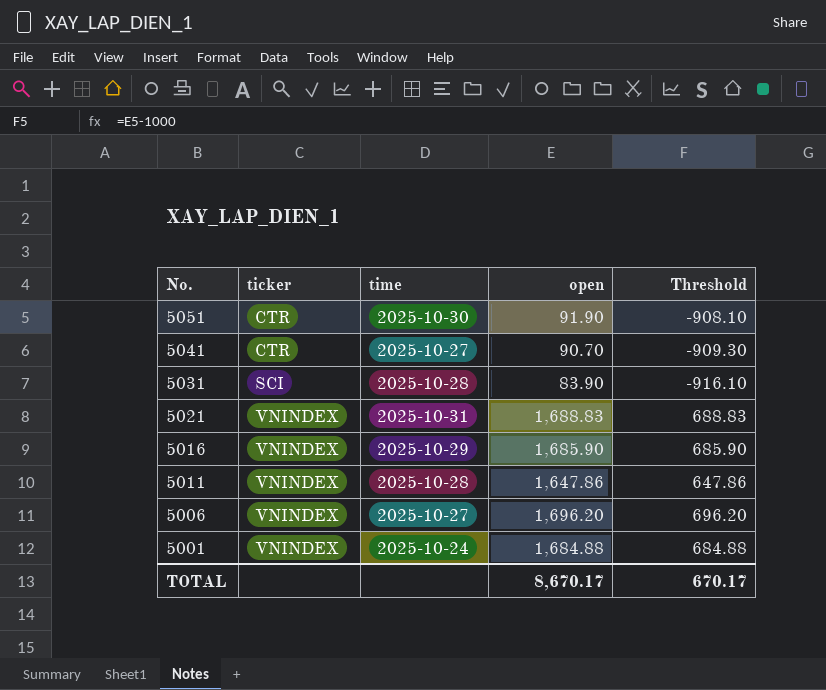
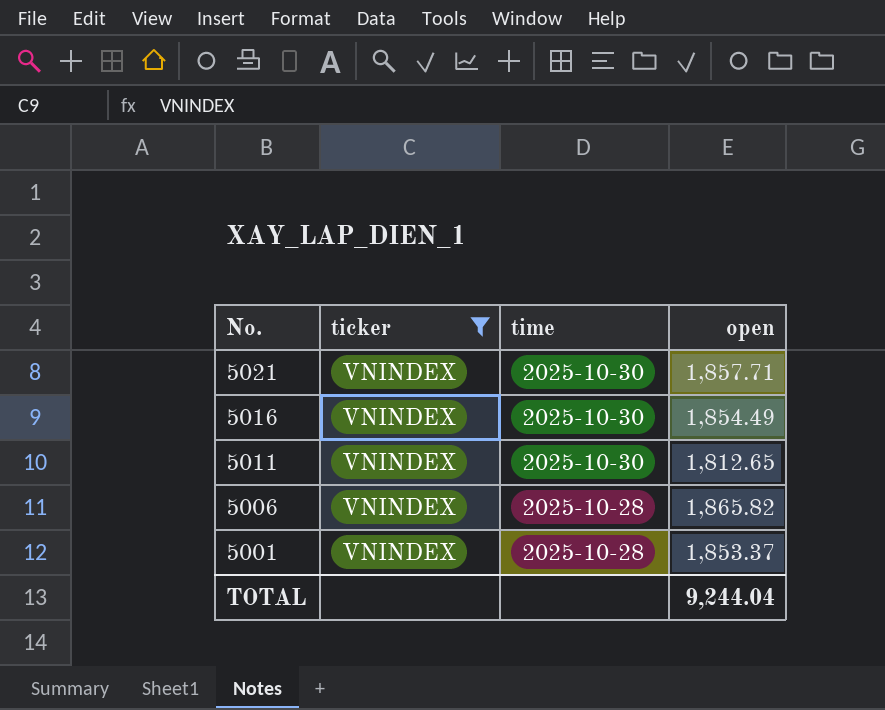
filter: none -> ticker = VNINDEX
column Threshold | formula: [open] - 1000 -> none
5021 | time: 2025-10-31 -> 2025-10-30
5021 | open: 1,688.83 -> 1,857.71
5016 | time: 2025-10-29 -> 2025-10-30
5016 | open: 1,685.90 -> 1,854.49
5011 | time: 2025-10-28 -> 2025-10-30
5011 | open: 1,647.86 -> 1,812.65
5006 | time: 2025-10-27 -> 2025-10-28
5006 | open: 1,696.20 -> 1,865.82
5001 | time: 2025-10-24 -> 2025-10-28
5001 | open: 1,684.88 -> 1,853.37
TOTAL | open: 8,670.17 -> 9,244.04

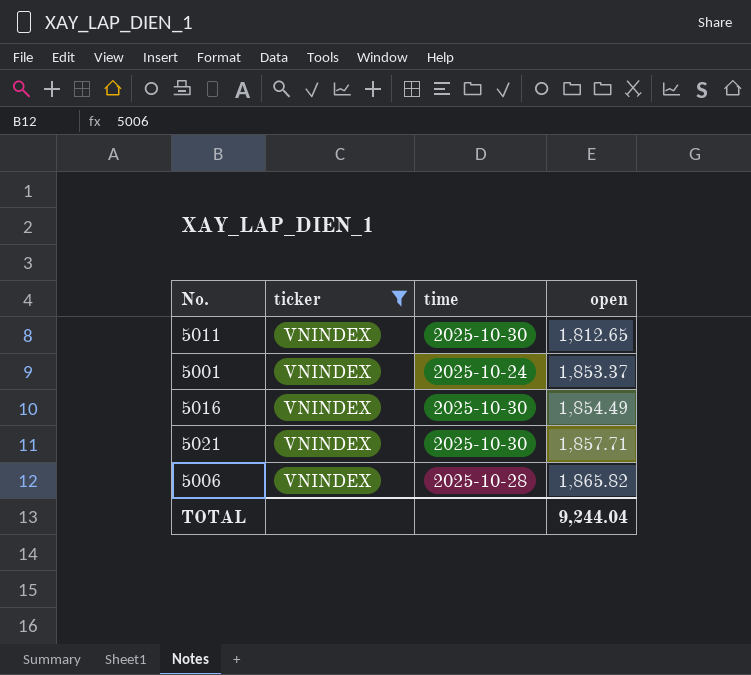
row order: No. descending -> open ascending
5001 | time: 2025-10-28 -> 2025-10-24

